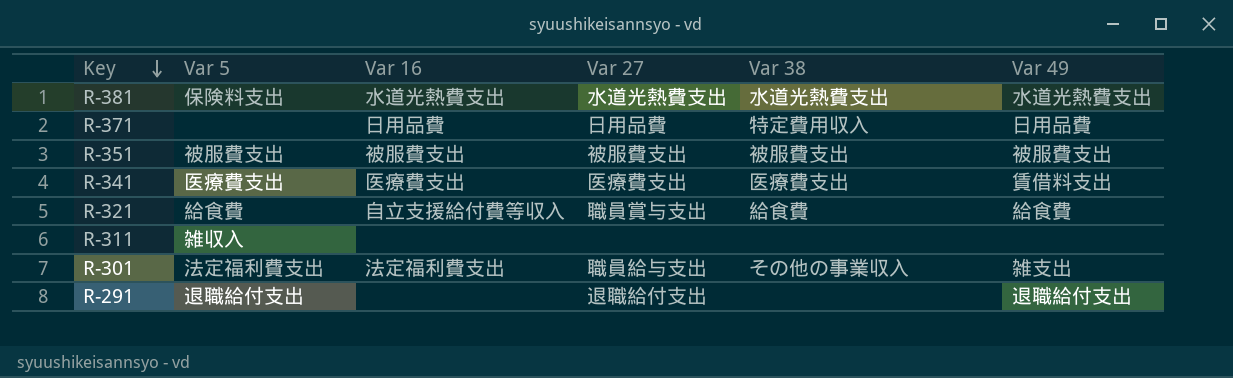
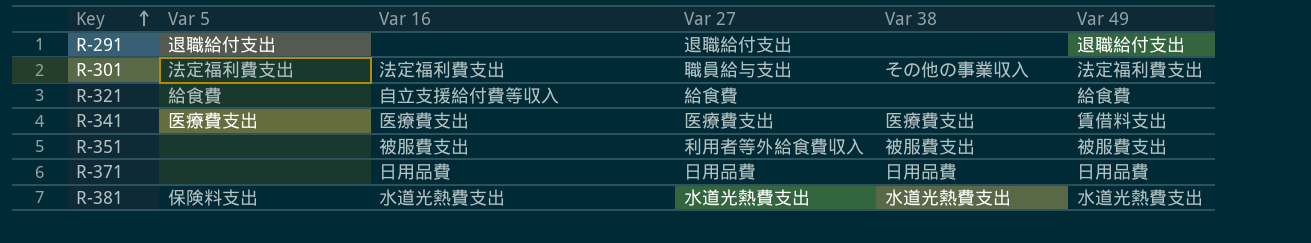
row order: Key descending -> Key ascending
row R-311: 雑収入 | none | none | none | none -> none
R-301 | Var 49: 雑支出 -> 法定福利費支出
R-321 | Var 27: 職員賞与支出 -> 給食費
R-321 | Var 38: 給食費 -> none
R-351 | Var 5: 被服費支出 -> none
R-351 | Var 27: 被服費支出 -> 利用者等外給食費収入
R-371 | Var 38: 特定費用収入 -> 日用品費

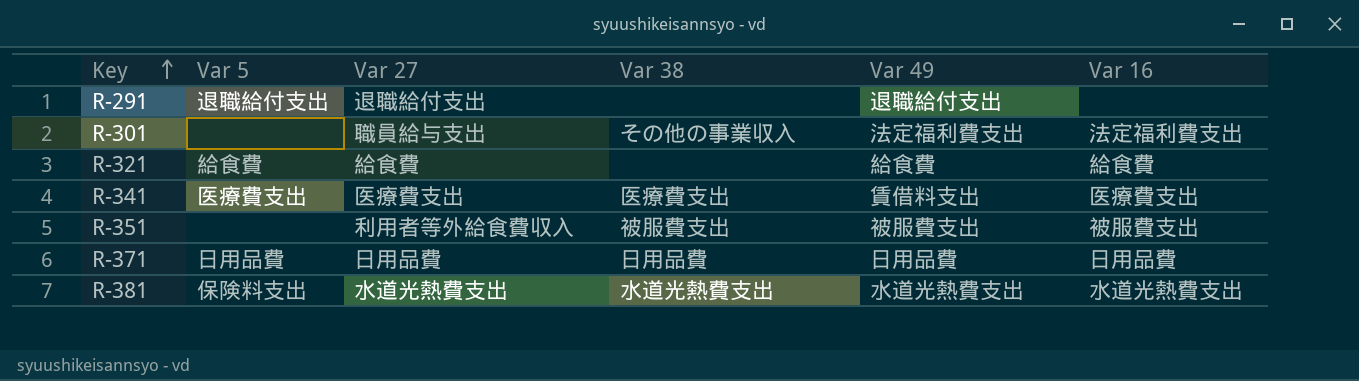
column Var 16 | position: 3 -> 6
R-301 | Var 5: 法定福利費支出 -> none
R-321 | Var 16: 自立支援給付費等収入 -> 給食費
R-371 | Var 5: none -> 日用品費

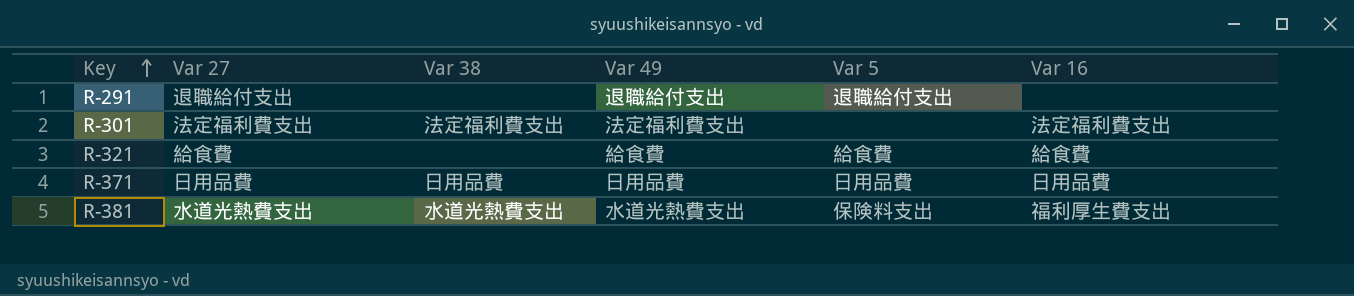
column Var 5 | position: 2 -> 5
row R-341: 医療費支出 | 医療費支出 | 医療費支出 | 賃借料支出 | 医療費支出 -> none
row R-351: none | 利用者等外給食費収入 | 被服費支出 | 被服費支出 | 被服費支出 -> none
R-301 | Var 27: 職員給与支出 -> 法定福利費支出
R-301 | Var 38: その他の事業収入 -> 法定福利費支出
R-381 | Var 16: 水道光熱費支出 -> 福利厚生費支出

